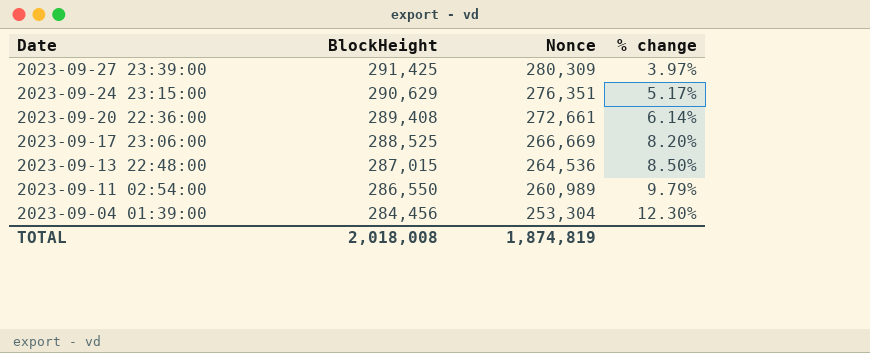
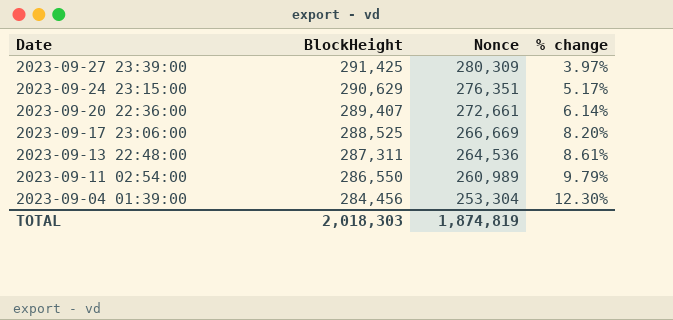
2023-09-20 22:36:00 | BlockHeight: 289,408 -> 289,407
2023-09-13 22:48:00 | BlockHeight: 287,015 -> 287,311
2023-09-13 22:48:00 | % change: 8.50% -> 8.61%
TOTAL | BlockHeight: 2,018,008 -> 2,018,303

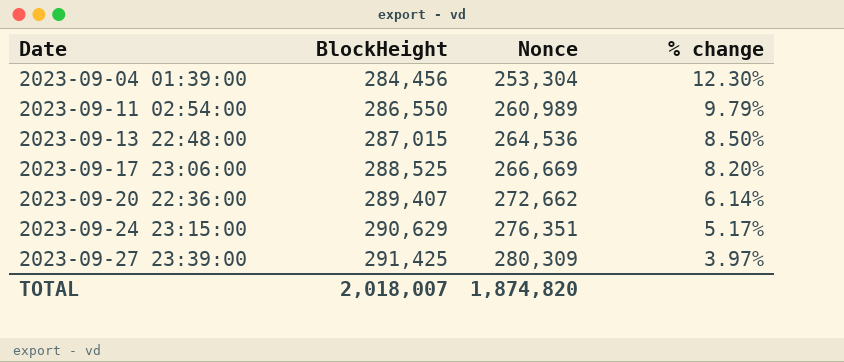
row order: Date descending -> Date ascending
2023-09-13 22:48:00 | BlockHeight: 287,311 -> 287,015
2023-09-13 22:48:00 | % change: 8.61% -> 8.50%
2023-09-20 22:36:00 | Nonce: 272,661 -> 272,662
TOTAL | BlockHeight: 2,018,303 -> 2,018,007
TOTAL | Nonce: 1,874,819 -> 1,874,820

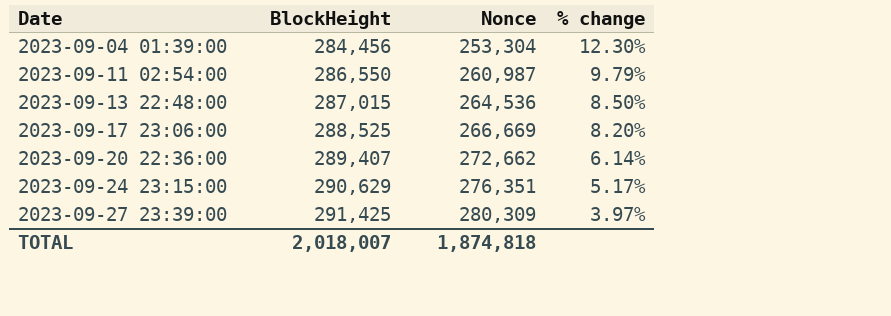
2023-09-11 02:54:00 | Nonce: 260,989 -> 260,987
TOTAL | Nonce: 1,874,820 -> 1,874,818

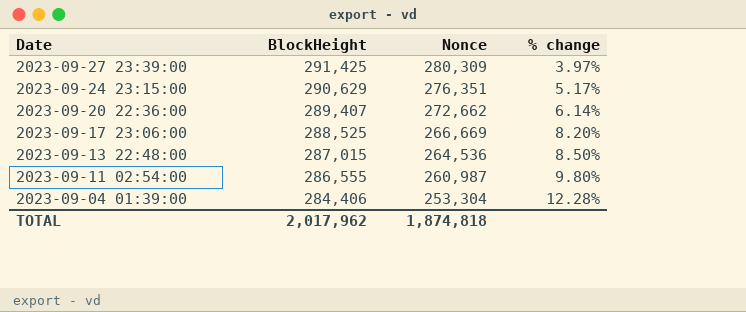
row order: Date ascending -> Date descending
2023-09-11 02:54:00 | BlockHeight: 286,550 -> 286,555
2023-09-11 02:54:00 | % change: 9.79% -> 9.80%
2023-09-04 01:39:00 | BlockHeight: 284,456 -> 284,406
2023-09-04 01:39:00 | % change: 12.30% -> 12.28%
TOTAL | BlockHeight: 2,018,007 -> 2,017,962

